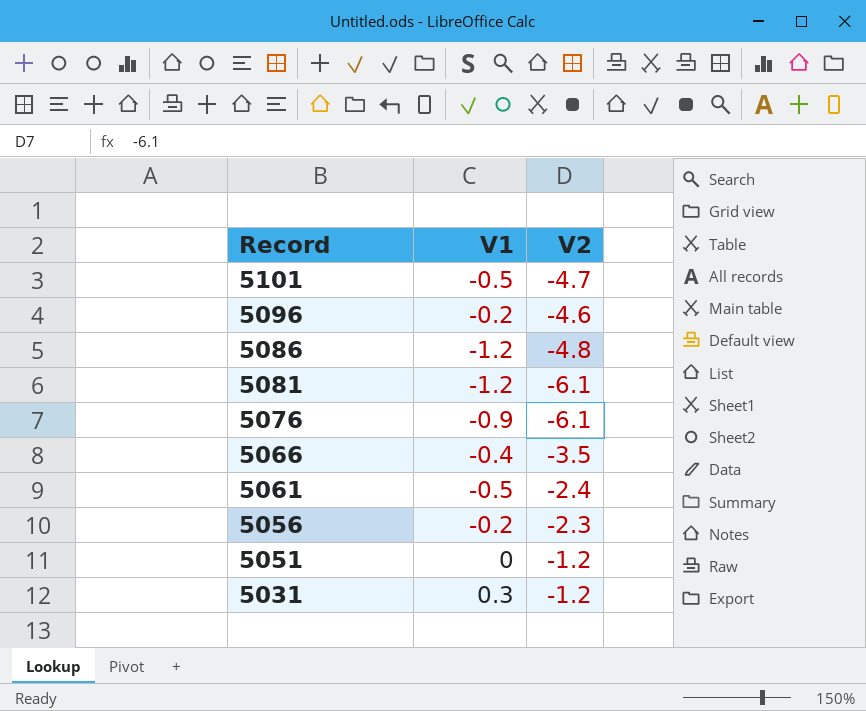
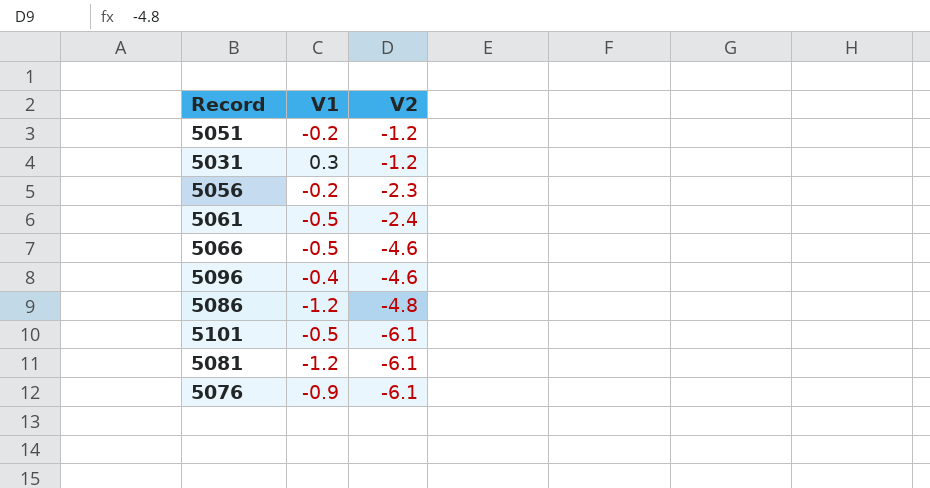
row order: Record descending -> V2 descending
5051 | V1: 0 -> -0.2
5066 | V1: -0.4 -> -0.5
5066 | V2: -3.5 -> -4.6
5096 | V1: -0.2 -> -0.4
5101 | V2: -4.7 -> -6.1

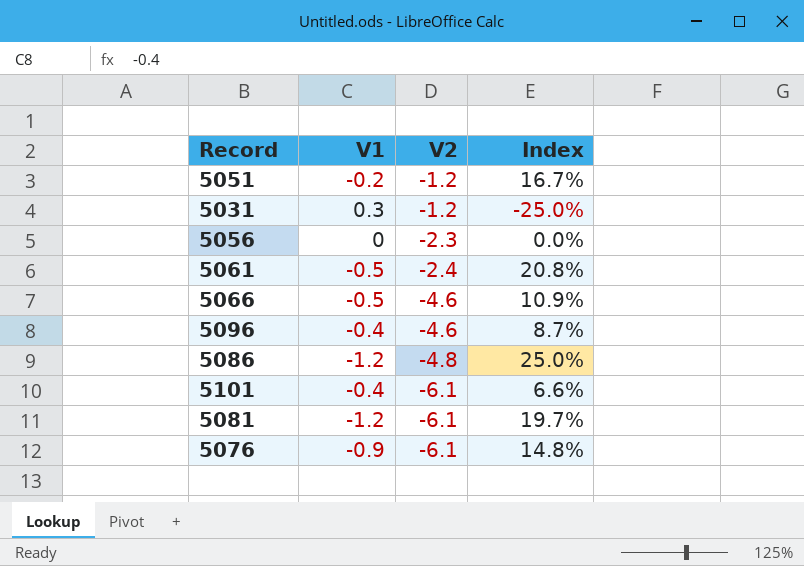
column Index | formula: none -> [V1] / [V2]
5056 | V1: -0.2 -> 0
5101 | V1: -0.5 -> -0.4

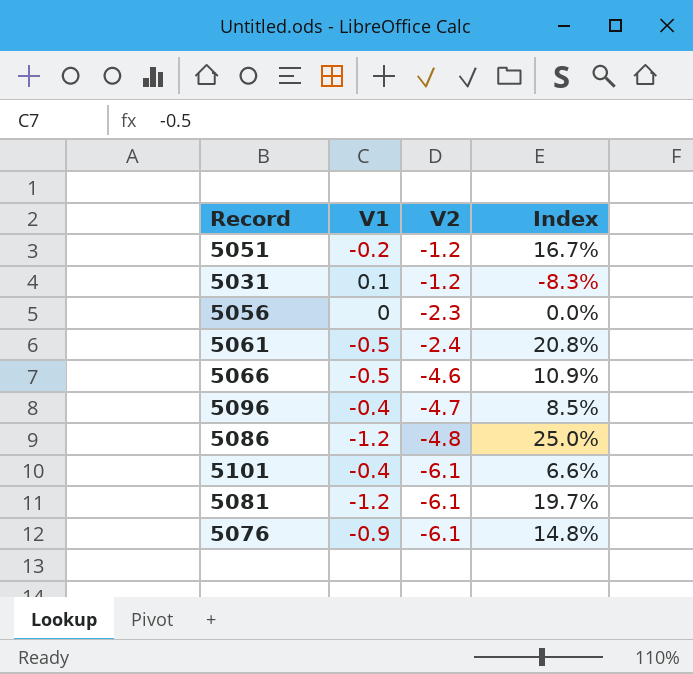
5031 | V1: 0.3 -> 0.1
5031 | Index: -25.0% -> -8.3%
5096 | V2: -4.6 -> -4.7
5096 | Index: 8.7% -> 8.5%

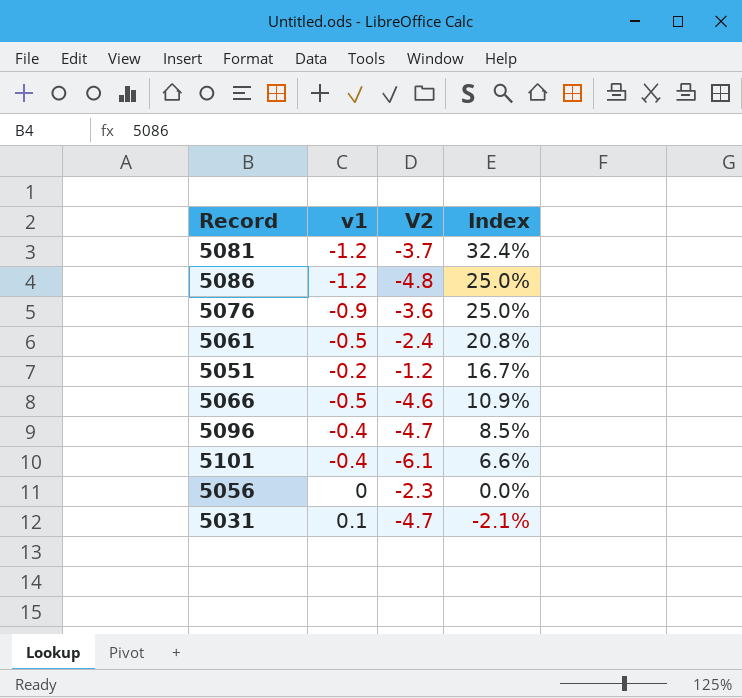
row order: V2 descending -> Index descending
column name: V1 -> v1
5081 | V2: -6.1 -> -3.7
5081 | Index: 19.7% -> 32.4%
5076 | V2: -6.1 -> -3.6
5076 | Index: 14.8% -> 25.0%
5031 | V2: -1.2 -> -4.7
5031 | Index: -8.3% -> -2.1%

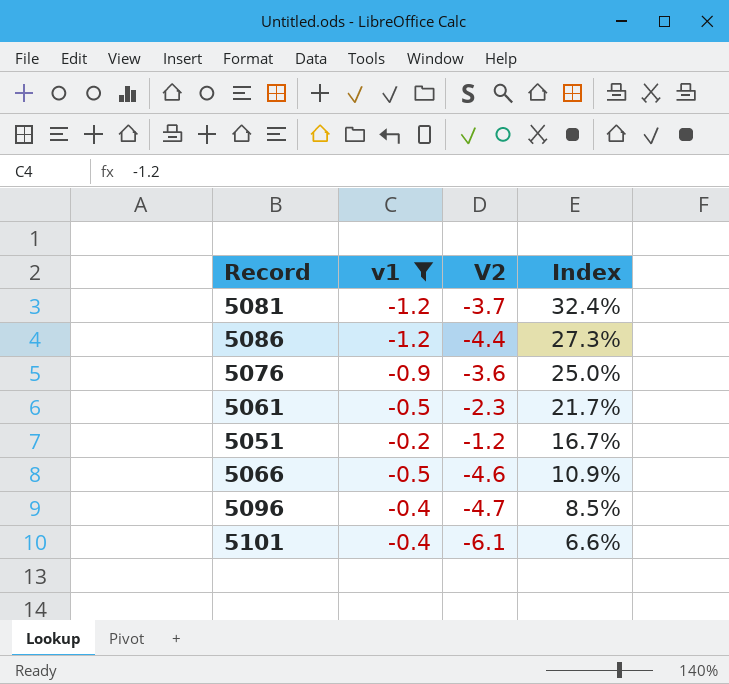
filter: none -> v1 <= -0.2
5086 | V2: -4.8 -> -4.4
5086 | Index: 25.0% -> 27.3%
5061 | V2: -2.4 -> -2.3
5061 | Index: 20.8% -> 21.7%

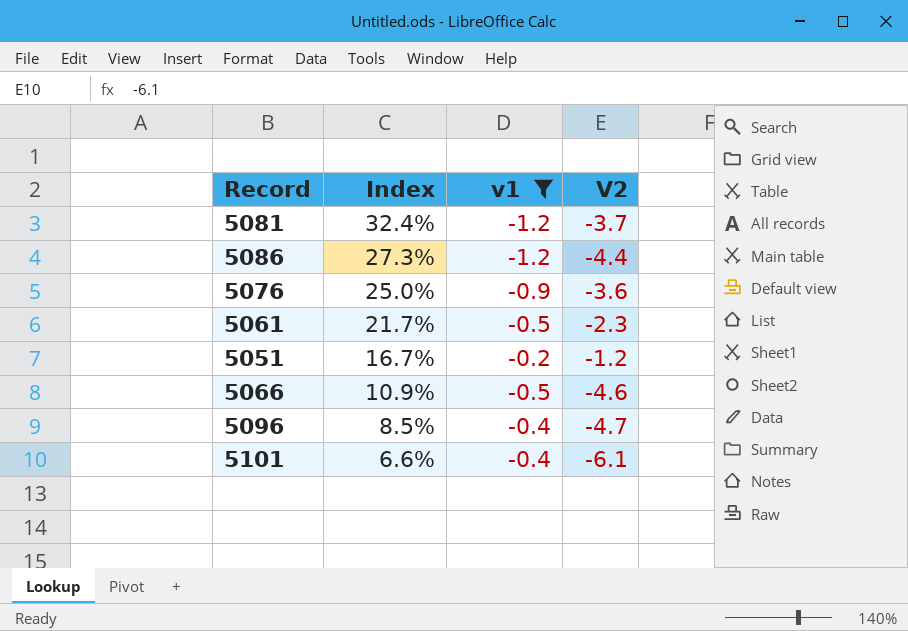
column Index | position: 4 -> 2

